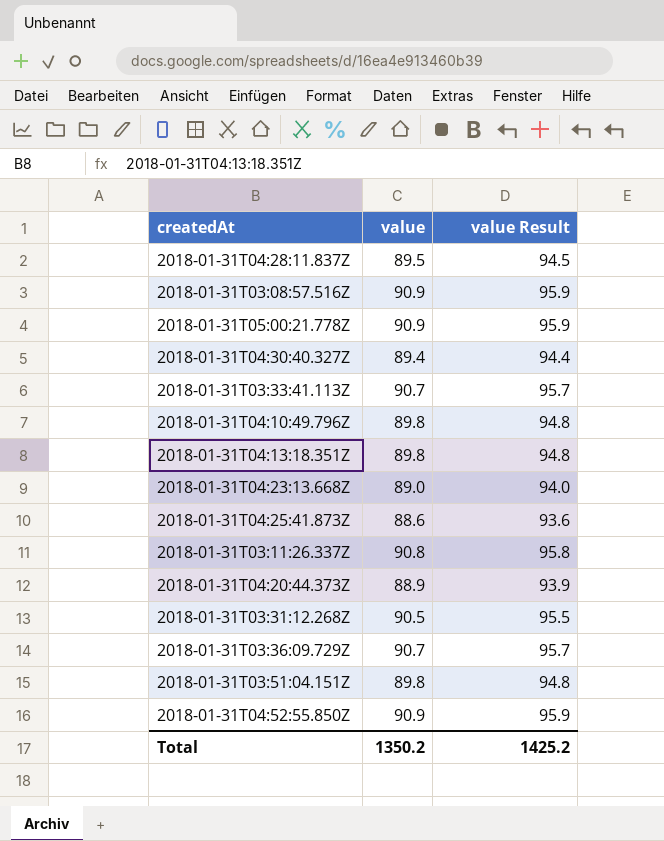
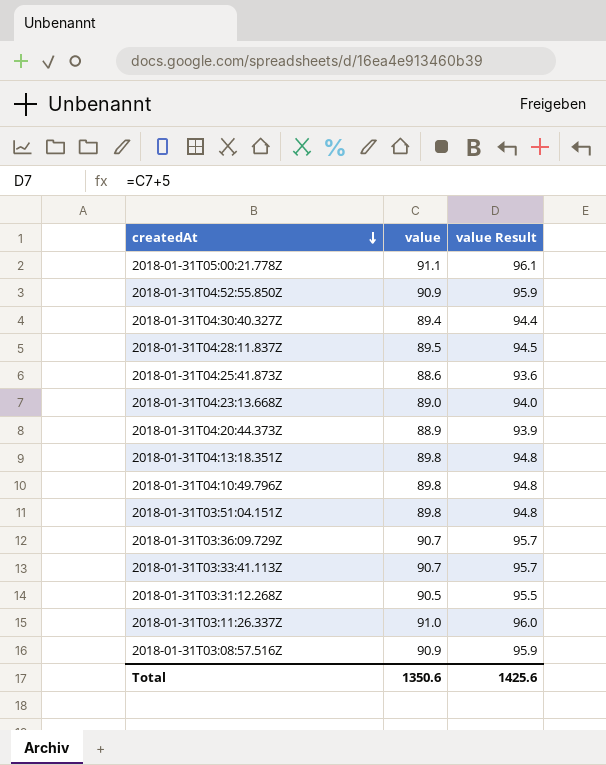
row order: none -> createdAt descending
2018-01-31T05:00:21.778Z | value: 90.9 -> 91.1
2018-01-31T05:00:21.778Z | value Result: 95.9 -> 96.1
2018-01-31T03:11:26.337Z | value: 90.8 -> 91.0
2018-01-31T03:11:26.337Z | value Result: 95.8 -> 96.0
Total | value: 1350.2 -> 1350.6
Total | value Result: 1425.2 -> 1425.6

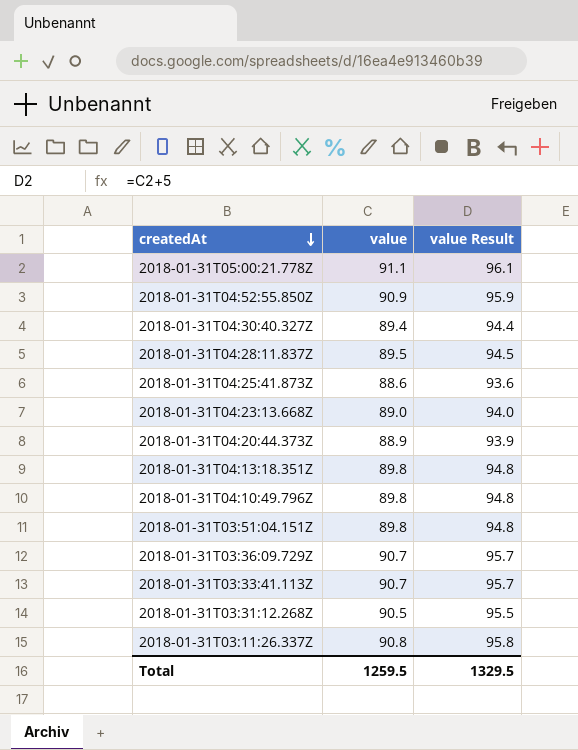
row 2018-01-31T03:08:57.516Z: 90.9 | 95.9 -> none
2018-01-31T03:11:26.337Z | value: 91.0 -> 90.8
2018-01-31T03:11:26.337Z | value Result: 96.0 -> 95.8
Total | value: 1350.6 -> 1259.5
Total | value Result: 1425.6 -> 1329.5

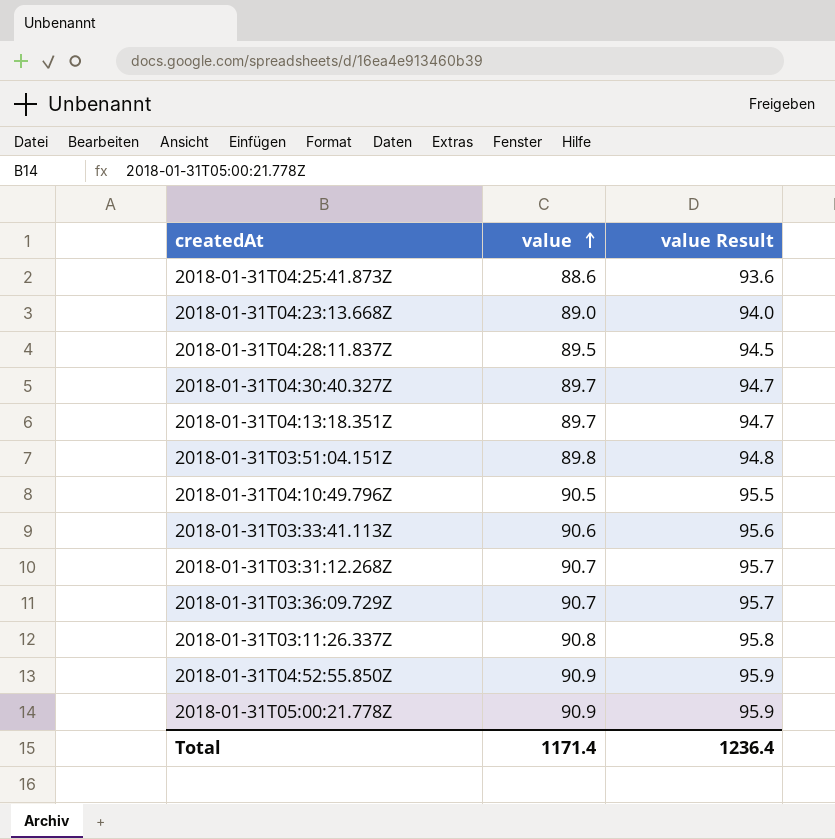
row order: createdAt descending -> value ascending
row 2018-01-31T04:20:44.373Z: 88.9 | 93.9 -> none
2018-01-31T04:30:40.327Z | value: 89.4 -> 89.7
2018-01-31T04:30:40.327Z | value Result: 94.4 -> 94.7
2018-01-31T04:13:18.351Z | value: 89.8 -> 89.7
2018-01-31T04:13:18.351Z | value Result: 94.8 -> 94.7
2018-01-31T04:10:49.796Z | value: 89.8 -> 90.5
2018-01-31T04:10:49.796Z | value Result: 94.8 -> 95.5
2018-01-31T03:33:41.113Z | value: 90.7 -> 90.6
2018-01-31T03:33:41.113Z | value Result: 95.7 -> 95.6
2018-01-31T03:31:12.268Z | value: 90.5 -> 90.7
2018-01-31T03:31:12.268Z | value Result: 95.5 -> 95.7
2018-01-31T05:00:21.778Z | value: 91.1 -> 90.9
2018-01-31T05:00:21.778Z | value Result: 96.1 -> 95.9
Total | value: 1259.5 -> 1171.4
Total | value Result: 1329.5 -> 1236.4

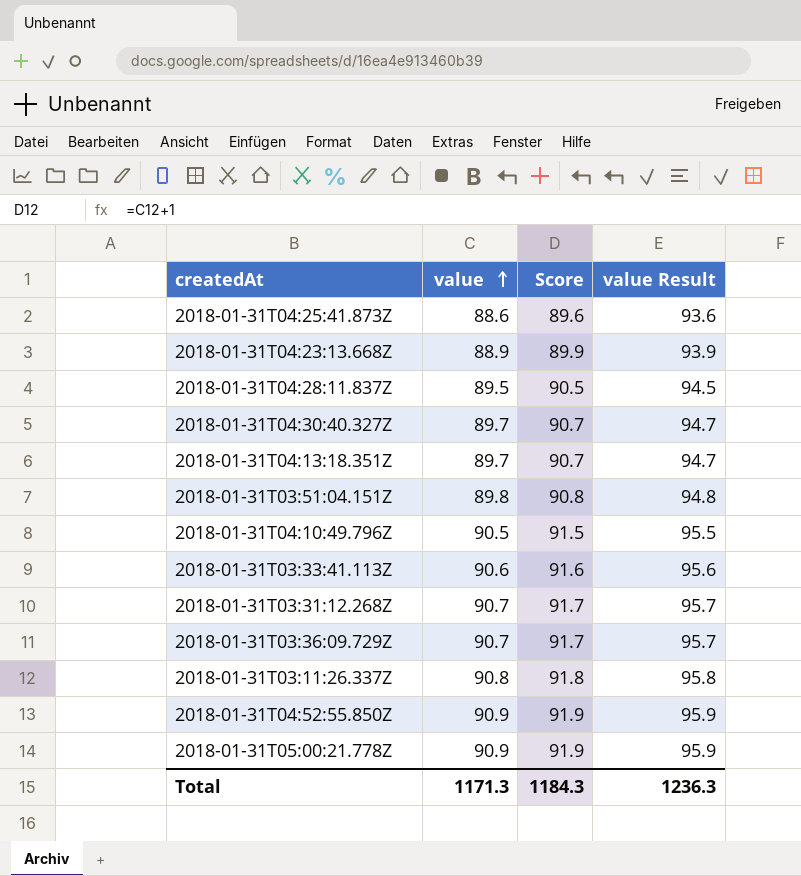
column Score | formula: none -> [value] + 1
2018-01-31T04:23:13.668Z | value: 89.0 -> 88.9
2018-01-31T04:23:13.668Z | value Result: 94.0 -> 93.9
Total | value: 1171.4 -> 1171.3
Total | value Result: 1236.4 -> 1236.3

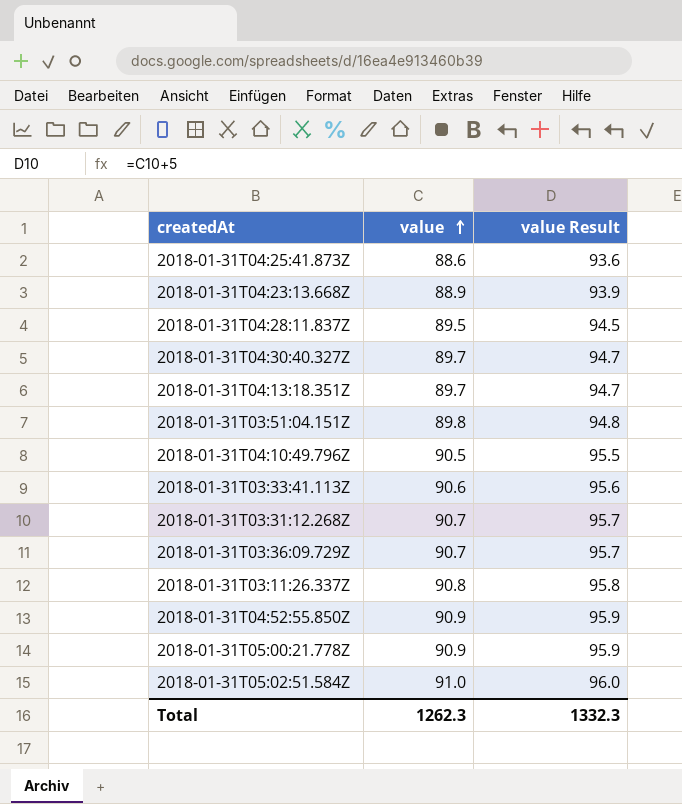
column Score | formula: [value] + 1 -> none
row 2018-01-31T05:02:51.584Z: none -> 91.0 | 96.0
Total | value: 1171.3 -> 1262.3
Total | value Result: 1236.3 -> 1332.3

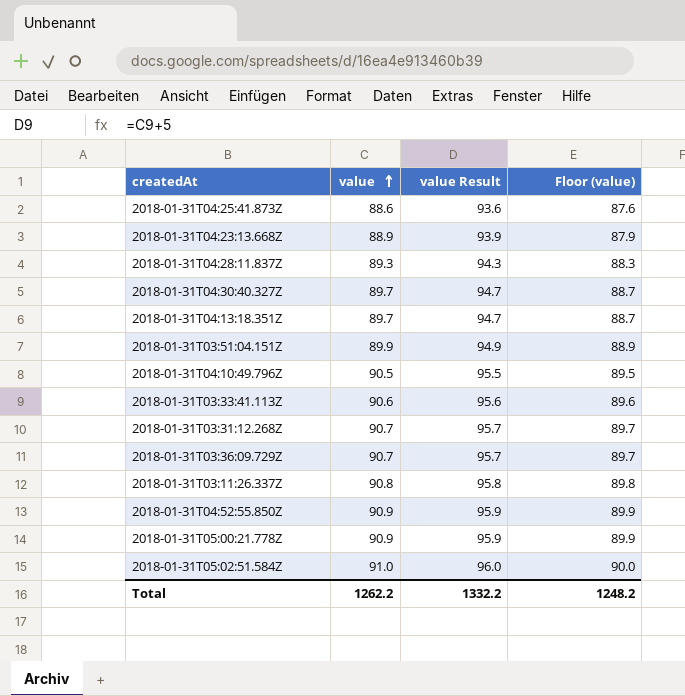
column Floor (value) | formula: none -> [value] - 1
2018-01-31T04:28:11.837Z | value: 89.5 -> 89.3
2018-01-31T04:28:11.837Z | value Result: 94.5 -> 94.3
2018-01-31T03:51:04.151Z | value: 89.8 -> 89.9
2018-01-31T03:51:04.151Z | value Result: 94.8 -> 94.9
Total | value: 1262.3 -> 1262.2
Total | value Result: 1332.3 -> 1332.2

